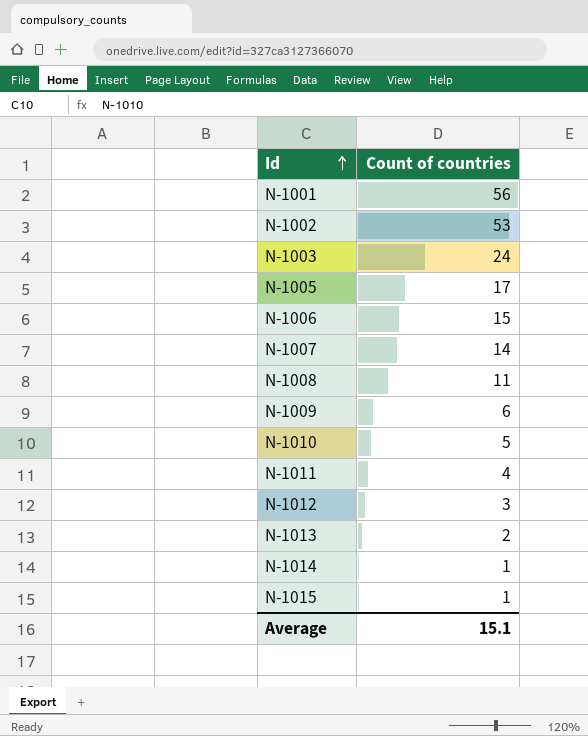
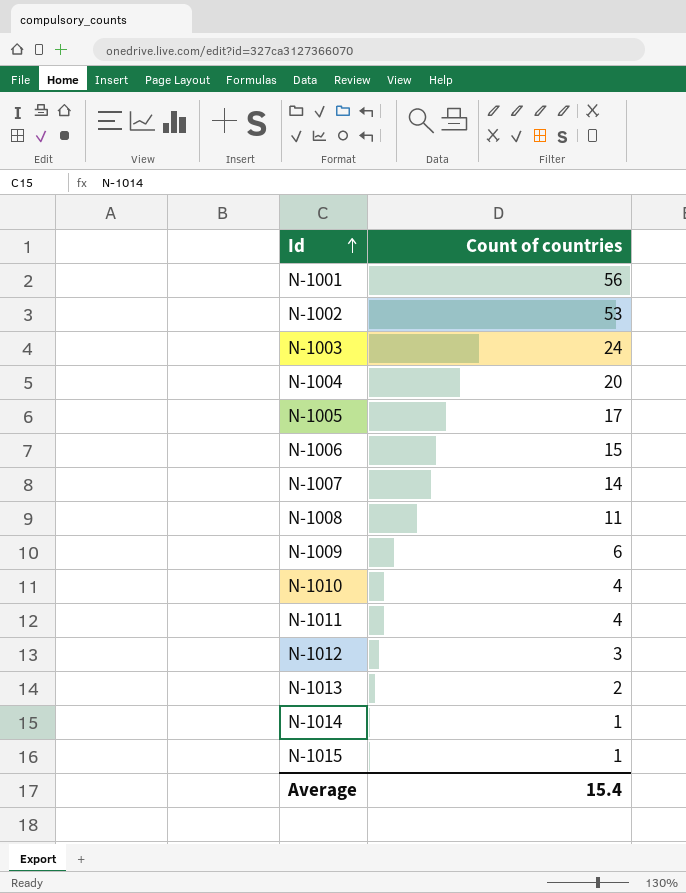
row N-1004: none -> 20
N-1010 | Count of countries: 5 -> 4
Average | Count of countries: 15.1 -> 15.4

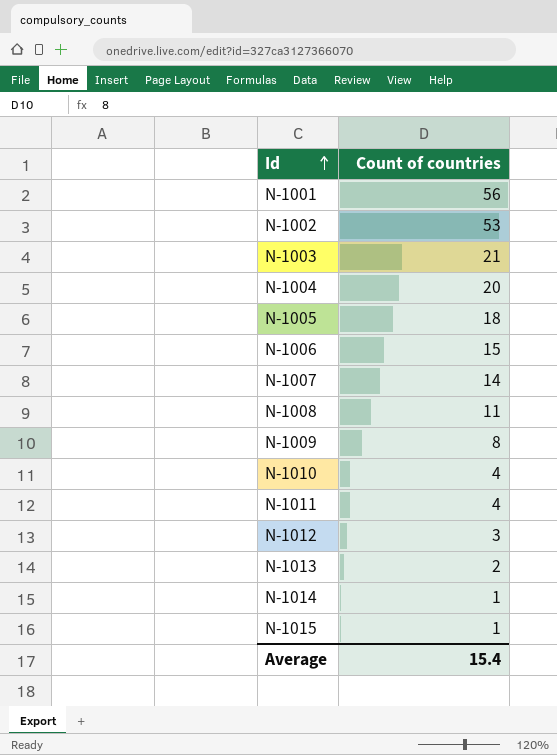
N-1003 | Count of countries: 24 -> 21
N-1005 | Count of countries: 17 -> 18
N-1009 | Count of countries: 6 -> 8

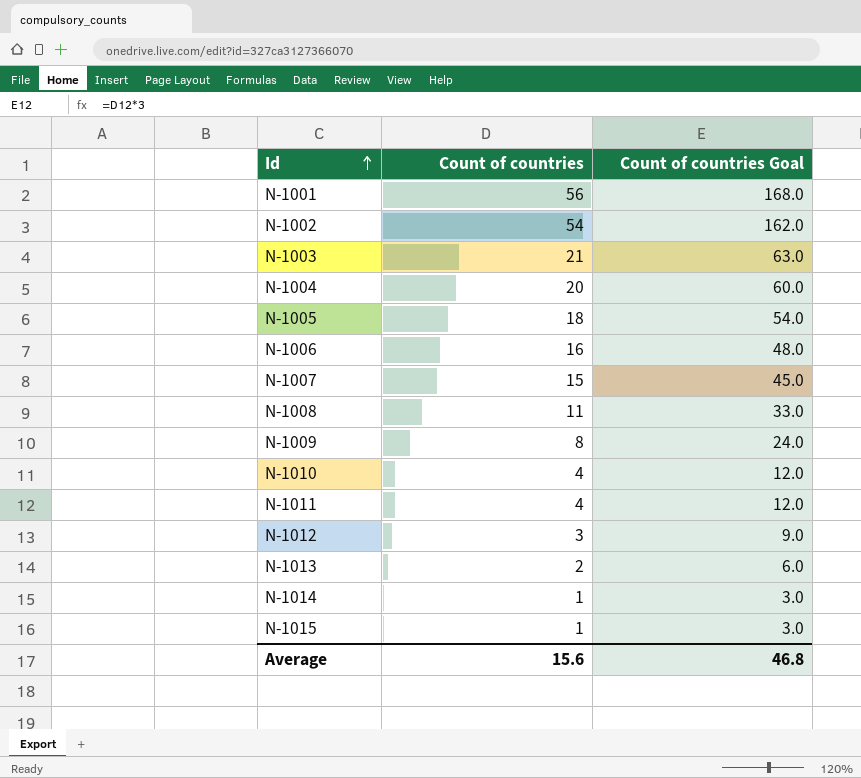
column Count of countries Goal | formula: none -> [Count of countries] * 3
N-1002 | Count of countries: 53 -> 54
N-1006 | Count of countries: 15 -> 16
N-1007 | Count of countries: 14 -> 15
Average | Count of countries: 15.4 -> 15.6

